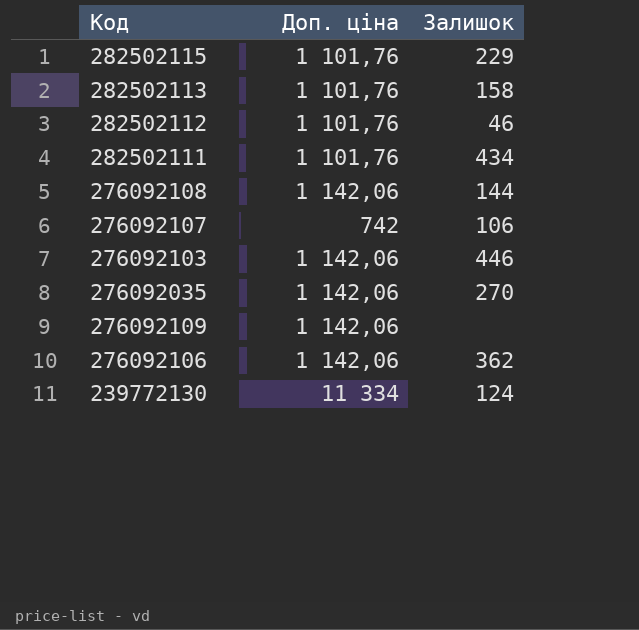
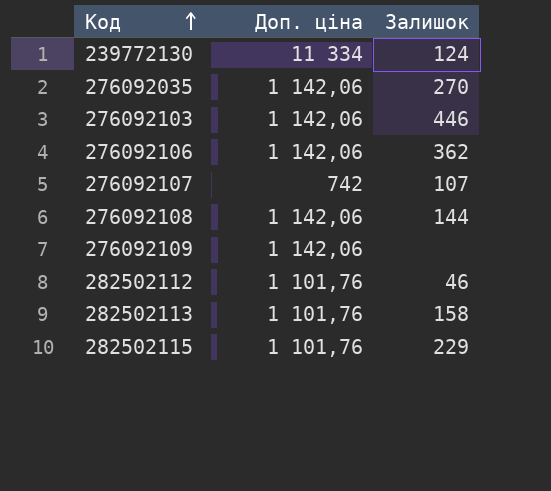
row order: none -> Код ascending
row 282502111: 1 101,76 | 434 -> none
276092107 | Залишок: 106 -> 107

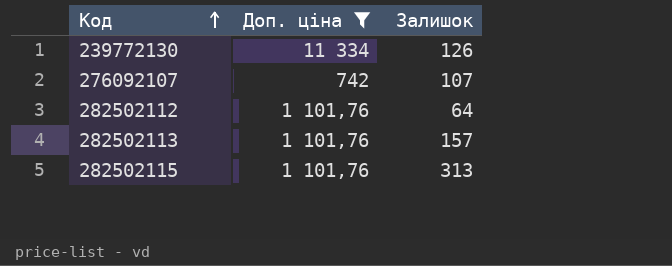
filter: none -> Доп. ціна != 1 142,06
239772130 | Залишок: 124 -> 126
282502112 | Залишок: 46 -> 64
282502113 | Залишок: 158 -> 157
282502115 | Залишок: 229 -> 313

